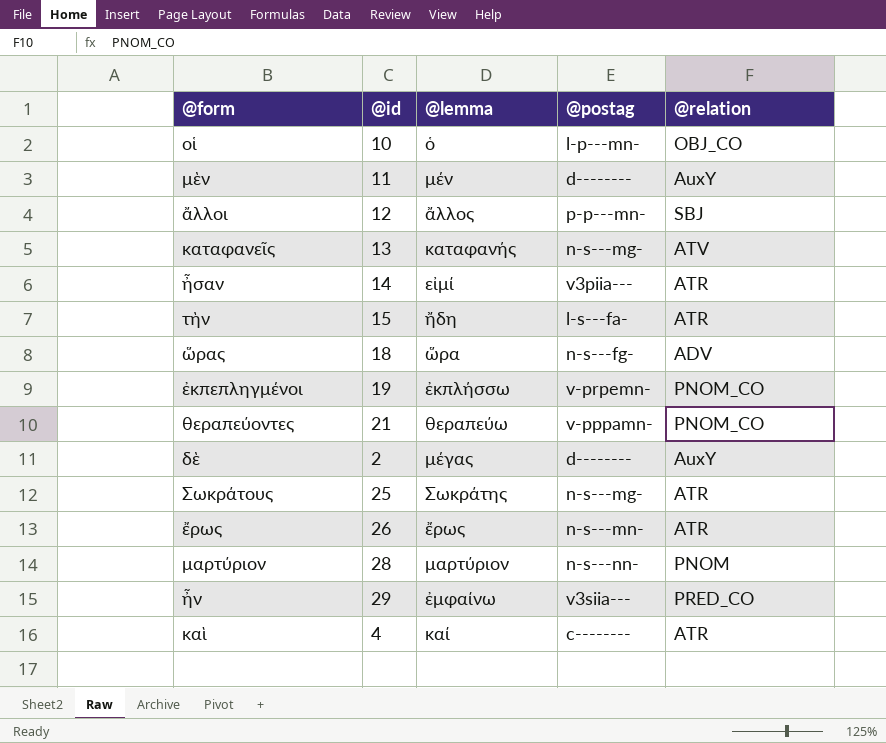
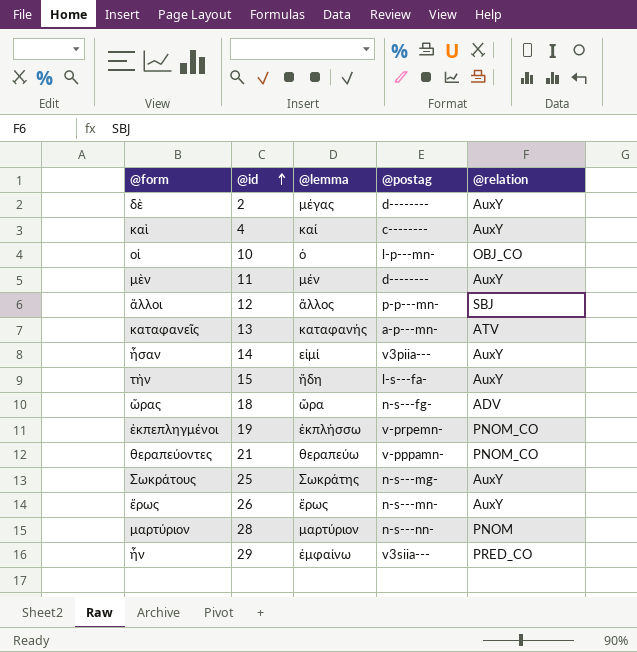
row order: none -> @id ascending
καὶ | @relation: ATR -> AuxY
καταφανεῖς | @postag: n-s---mg- -> a-p---mn-
ἦσαν | @relation: ATR -> AuxY
τὴν | @relation: ATR -> AuxY
Σωκράτους | @relation: ATR -> AuxY
ἔρως | @relation: ATR -> AuxY

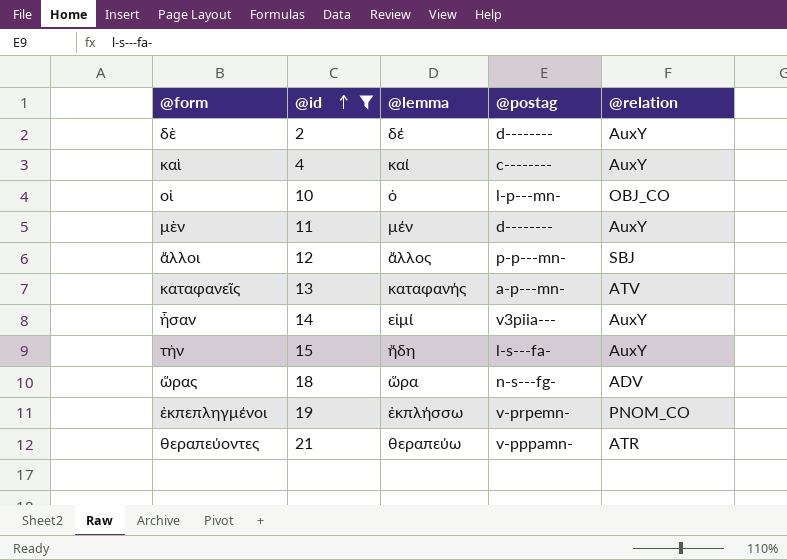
filter: none -> @id <= 21
δὲ | @lemma: μέγας -> δέ
θεραπεύοντες | @relation: PNOM_CO -> ATR

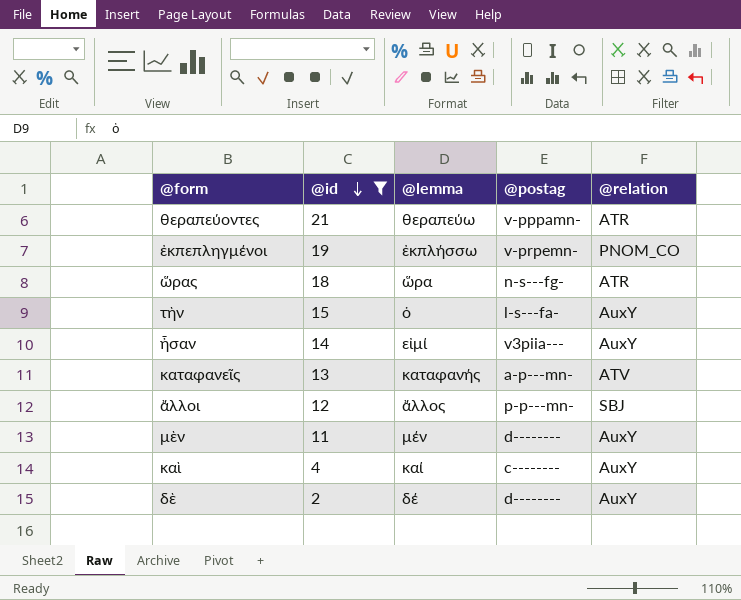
row order: @id ascending -> @id descending
row οἱ: 10 | ὁ | l-p---mn- | OBJ_CO -> none
ὥρας | @relation: ADV -> ATR
τὴν | @lemma: ἤδη -> ὁ

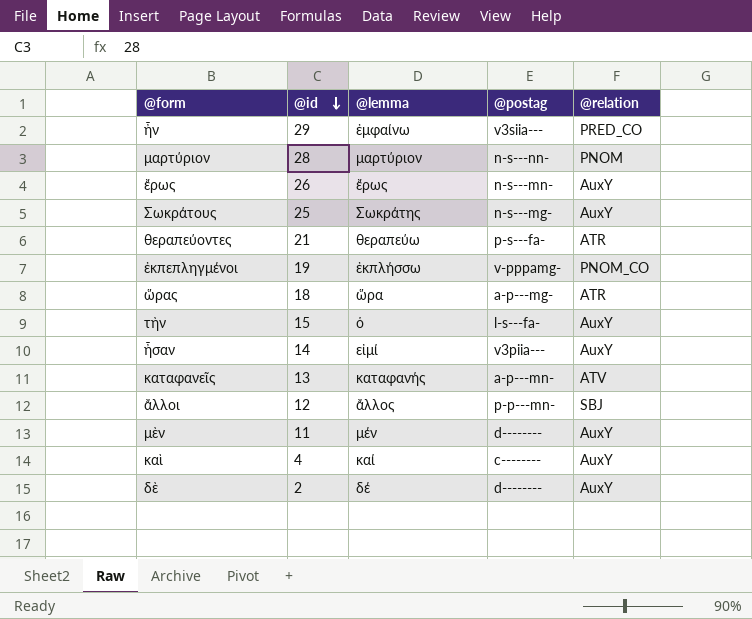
filter: @id <= 21 -> none
θεραπεύοντες | @postag: v-pppamn- -> p-s---fa-
ἐκπεπληγμένοι | @postag: v-prpemn- -> v-pppamg-
ὥρας | @postag: n-s---fg- -> a-p---mg-

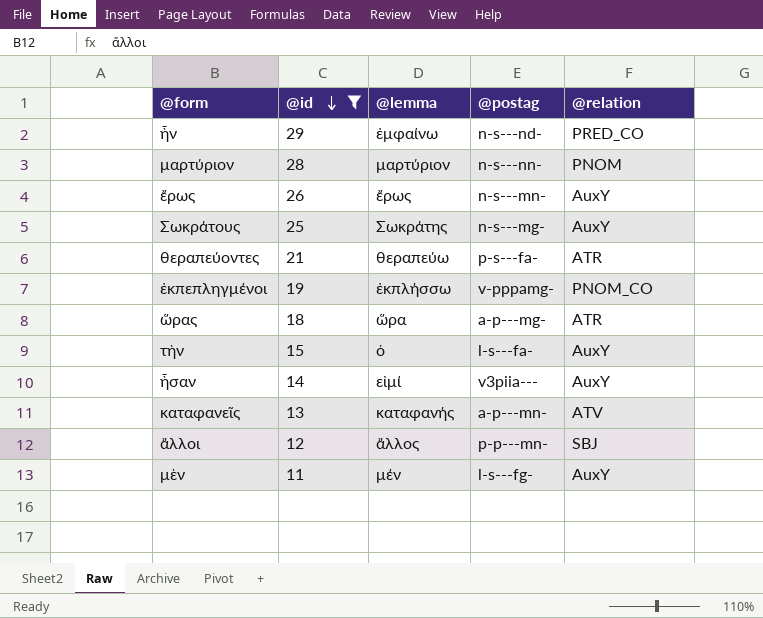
filter: none -> @id >= 11
ἦν | @postag: v3siia--- -> n-s---nd-
μὲν | @postag: d-------- -> l-s---fg-

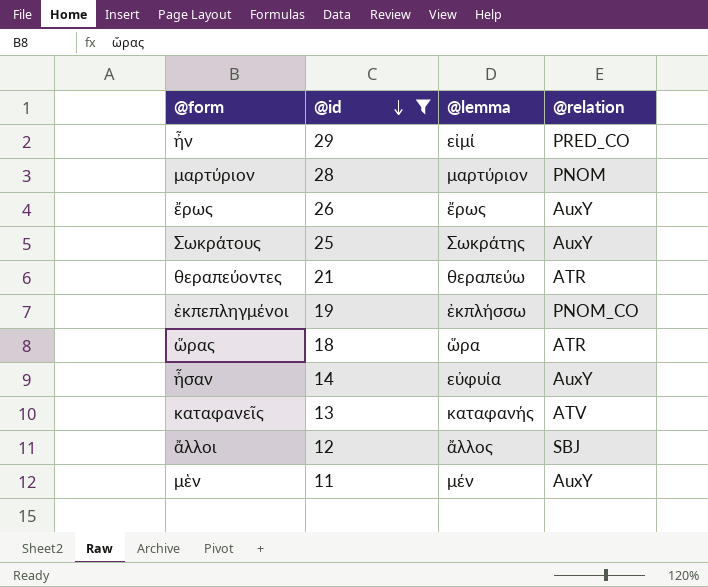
column @postag | position: 4 -> none
row τὴν: 15 | ὁ | l-s---fa- | AuxY -> none
ἦν | @lemma: ἐμφαίνω -> εἰμί
ἦσαν | @lemma: εἰμί -> εὐφυία

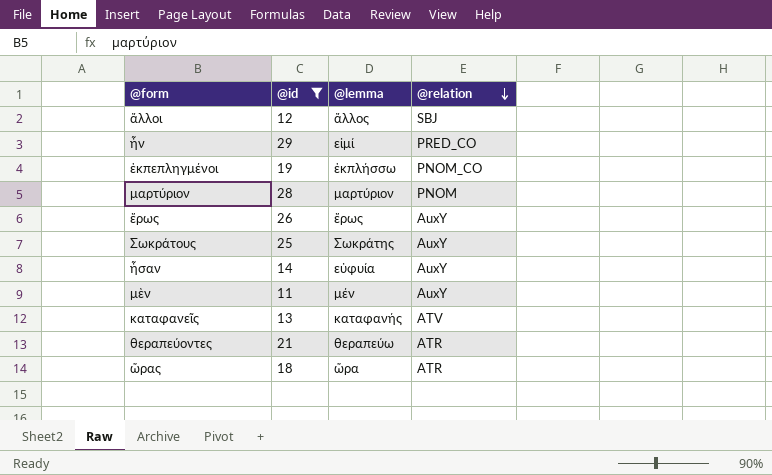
row order: @id descending -> @relation descending

